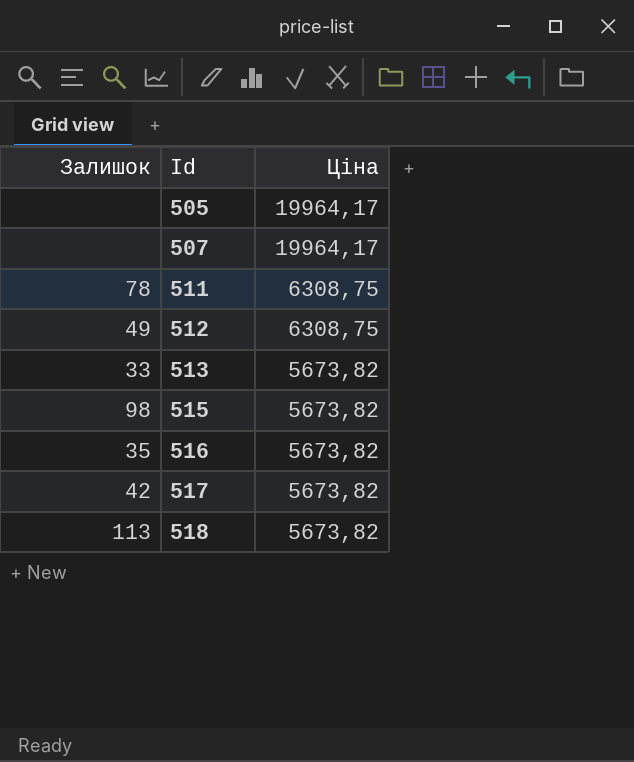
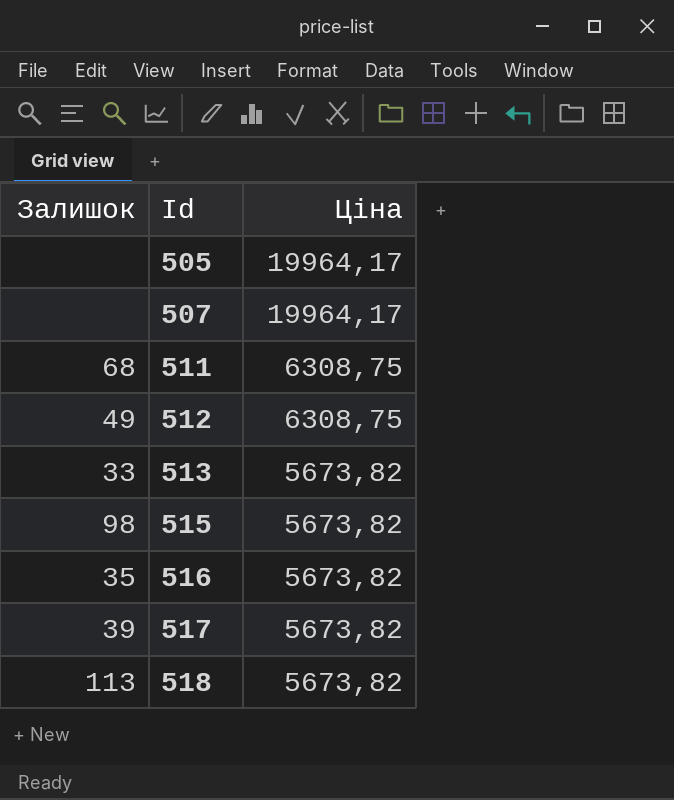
511 | Залишок: 78 -> 68
517 | Залишок: 42 -> 39

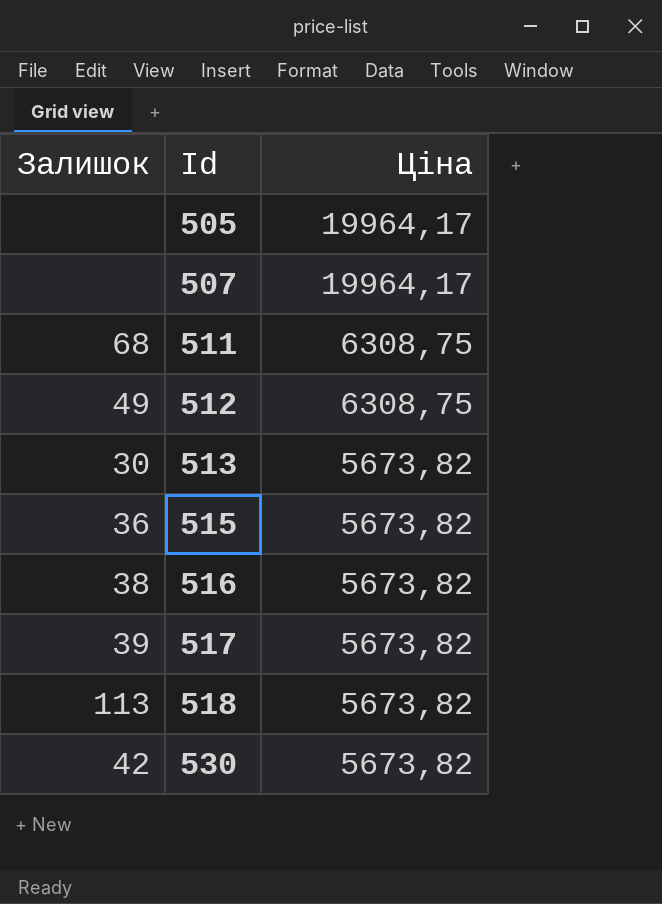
513 | Залишок: 33 -> 30
515 | Залишок: 98 -> 36
516 | Залишок: 35 -> 38
row 530: none -> 42 | 5673,82

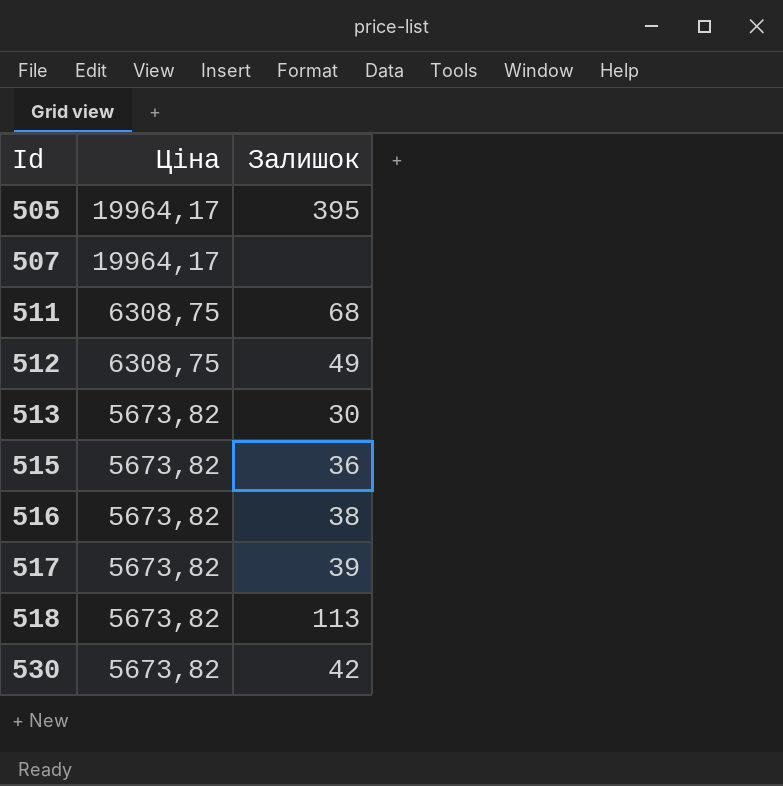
column Залишок | position: 1 -> 3
505 | Залишок: none -> 395

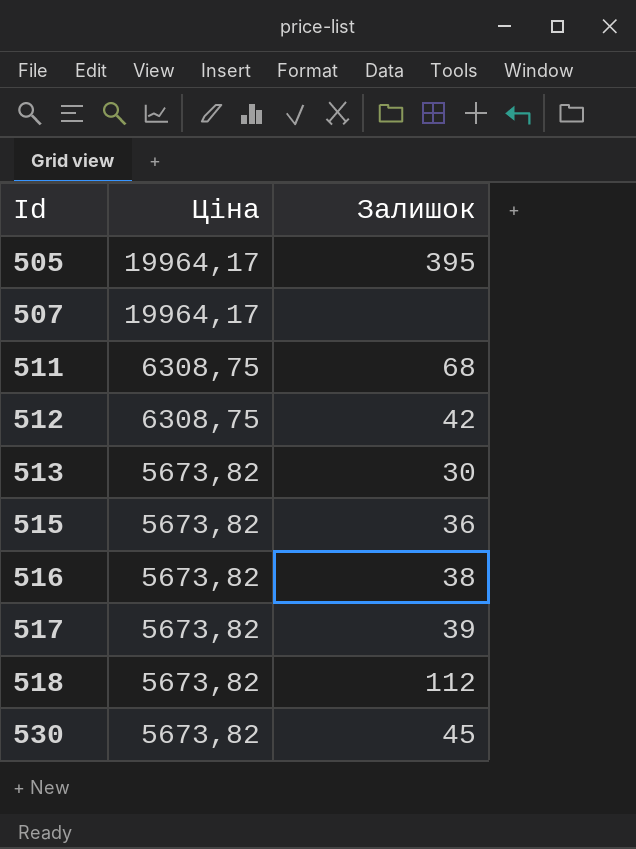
512 | Залишок: 49 -> 42
518 | Залишок: 113 -> 112
530 | Залишок: 42 -> 45

